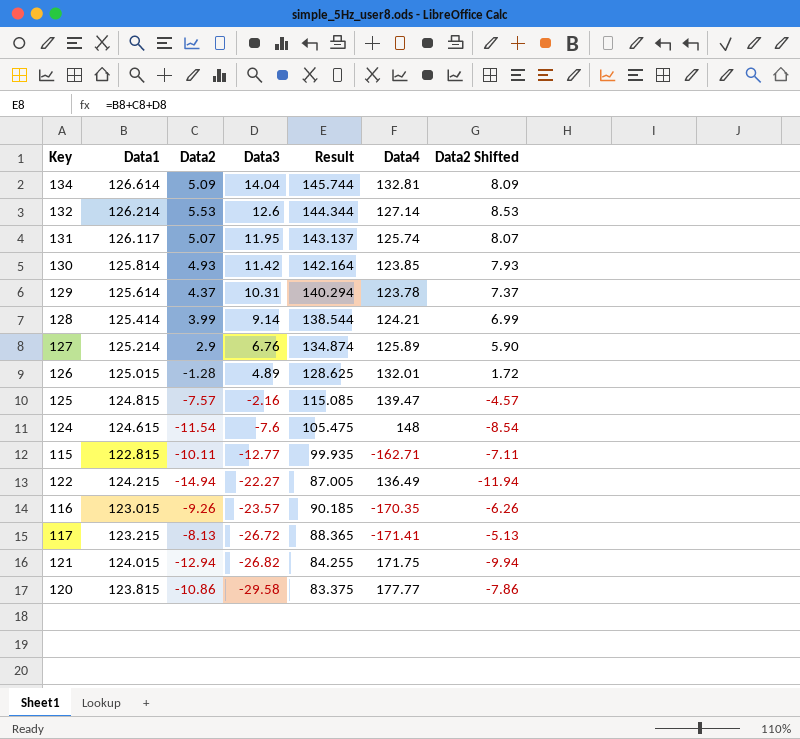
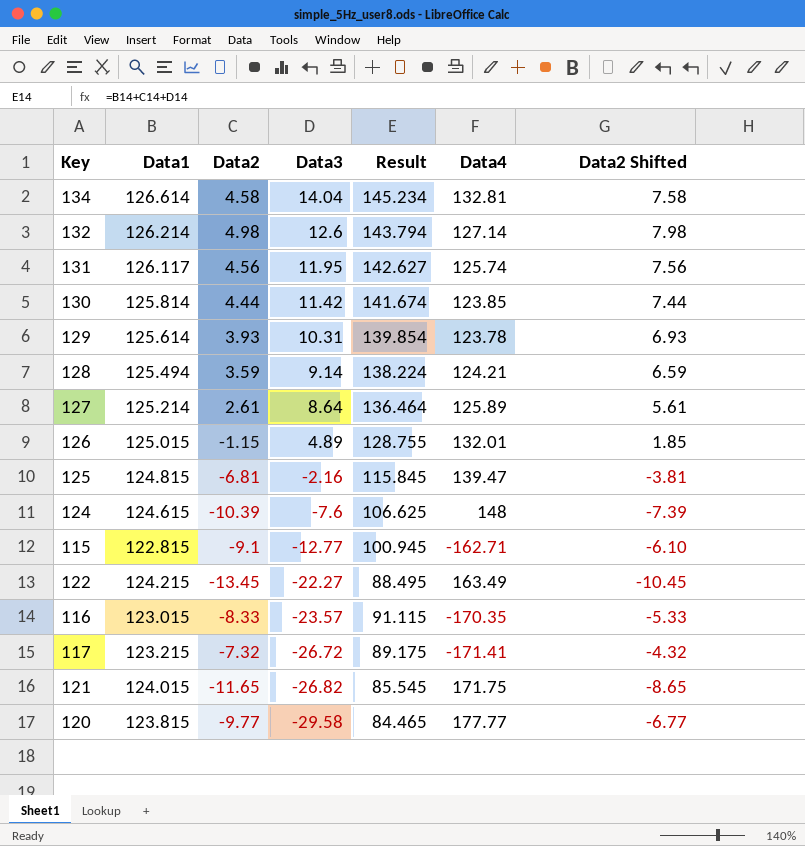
134 | Data2: 5.09 -> 4.58
134 | Result: 145.744 -> 145.234
134 | Data2 Shifted: 8.09 -> 7.58
132 | Data2: 5.53 -> 4.98
132 | Result: 144.344 -> 143.794
132 | Data2 Shifted: 8.53 -> 7.98
131 | Data2: 5.07 -> 4.56
131 | Result: 143.137 -> 142.627
131 | Data2 Shifted: 8.07 -> 7.56
130 | Data2: 4.93 -> 4.44
130 | Result: 142.164 -> 141.674
130 | Data2 Shifted: 7.93 -> 7.44
129 | Data2: 4.37 -> 3.93
129 | Result: 140.294 -> 139.854
129 | Data2 Shifted: 7.37 -> 6.93
128 | Data1: 125.414 -> 125.494
128 | Data2: 3.99 -> 3.59
128 | Result: 138.544 -> 138.224
128 | Data2 Shifted: 6.99 -> 6.59
127 | Data2: 2.9 -> 2.61
127 | Data3: 6.76 -> 8.64
127 | Result: 134.874 -> 136.464
127 | Data2 Shifted: 5.90 -> 5.61
126 | Data2: -1.28 -> -1.15
126 | Result: 128.625 -> 128.755
126 | Data2 Shifted: 1.72 -> 1.85
125 | Data2: -7.57 -> -6.81
125 | Result: 115.085 -> 115.845
125 | Data2 Shifted: -4.57 -> -3.81
124 | Data2: -11.54 -> -10.39
124 | Result: 105.475 -> 106.625
124 | Data2 Shifted: -8.54 -> -7.39
115 | Data2: -10.11 -> -9.1
115 | Result: 99.935 -> 100.945
115 | Data2 Shifted: -7.11 -> -6.10
122 | Data2: -14.94 -> -13.45
122 | Result: 87.005 -> 88.495
122 | Data4: 136.49 -> 163.49
122 | Data2 Shifted: -11.94 -> -10.45
116 | Data2: -9.26 -> -8.33
116 | Result: 90.185 -> 91.115
116 | Data2 Shifted: -6.26 -> -5.33
117 | Data2: -8.13 -> -7.32
117 | Result: 88.365 -> 89.175
117 | Data2 Shifted: -5.13 -> -4.32
121 | Data2: -12.94 -> -11.65
121 | Result: 84.255 -> 85.545
121 | Data2 Shifted: -9.94 -> -8.65
120 | Data2: -10.86 -> -9.77
120 | Result: 83.375 -> 84.465
120 | Data2 Shifted: -7.86 -> -6.77

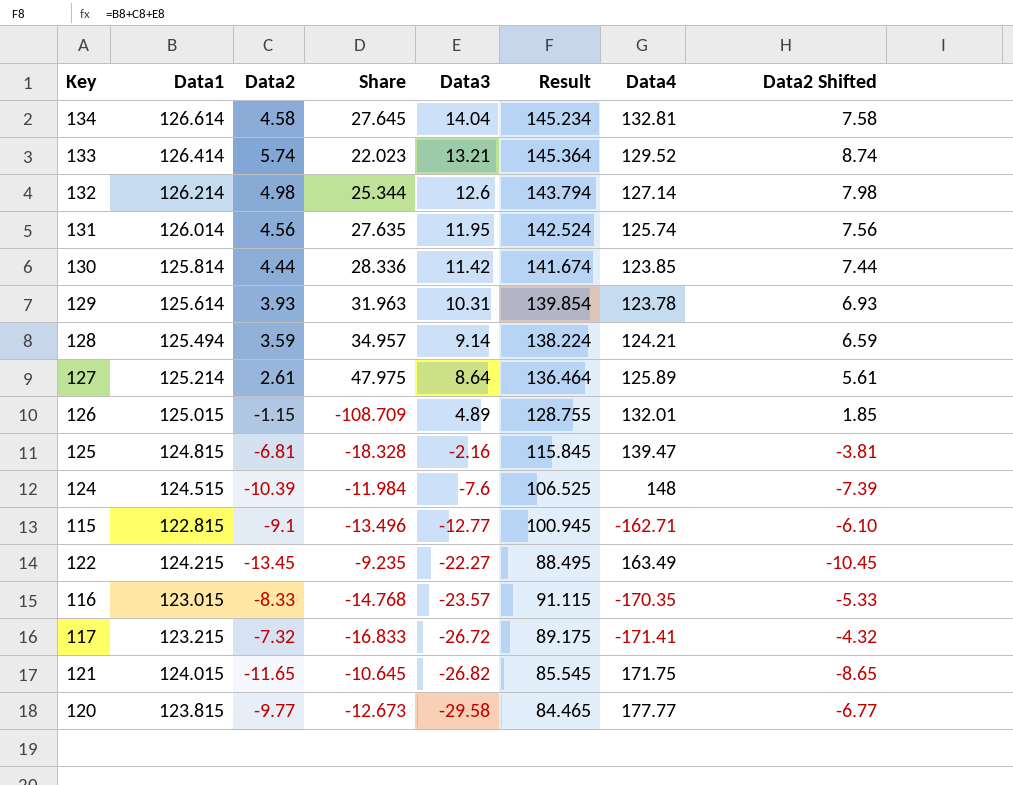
column Share | formula: none -> [Data1] / [Data2]
row 133: none -> 126.414 | 5.74 | 22.023 | 13.21 | 145.364 | 129.52 | 8.74
131 | Data1: 126.117 -> 126.014
131 | Result: 142.627 -> 142.524
124 | Data1: 124.615 -> 124.515
124 | Result: 106.625 -> 106.525

